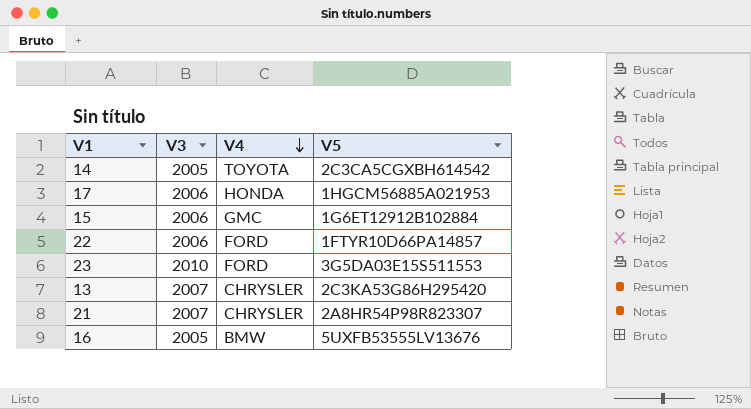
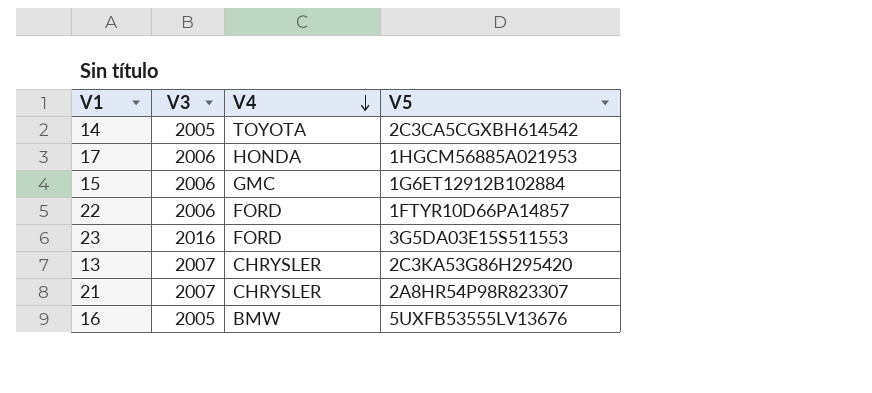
23 | V3: 2010 -> 2016

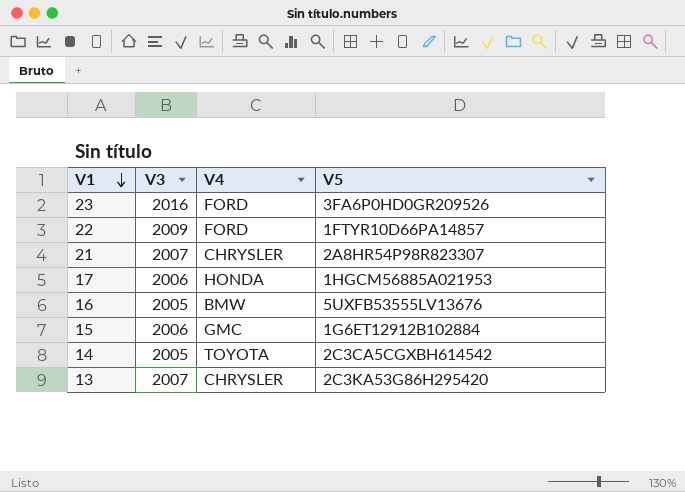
row order: V4 descending -> V1 descending
23 | V5: 3G5DA03E15S511553 -> 3FA6P0HD0GR209526
22 | V3: 2006 -> 2009

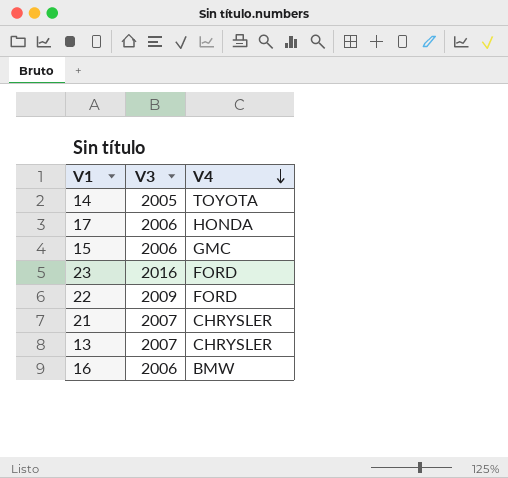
row order: V1 descending -> V4 descending
column V5 | position: 4 -> none
16 | V3: 2005 -> 2006

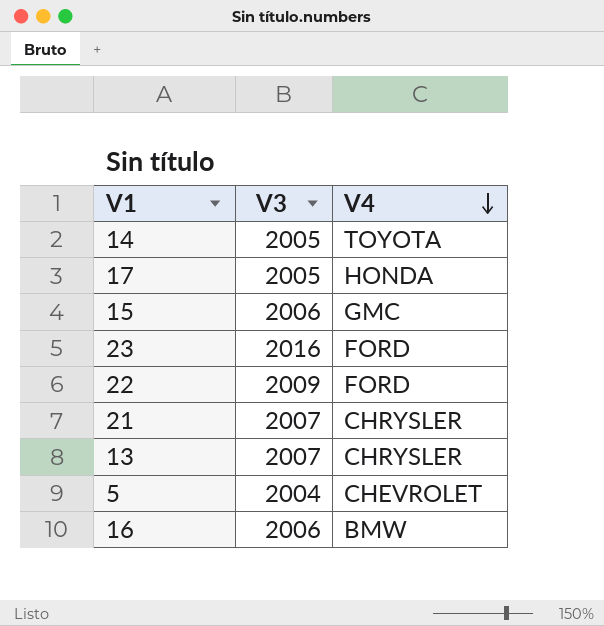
17 | V3: 2006 -> 2005
row 5: none -> 2004 | CHEVROLET

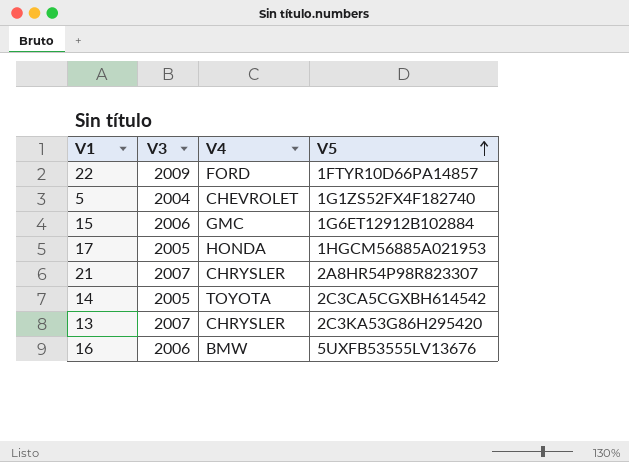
row order: V4 descending -> V5 ascending
column V5 | position: none -> 4
row 23: 2016 | FORD -> none

